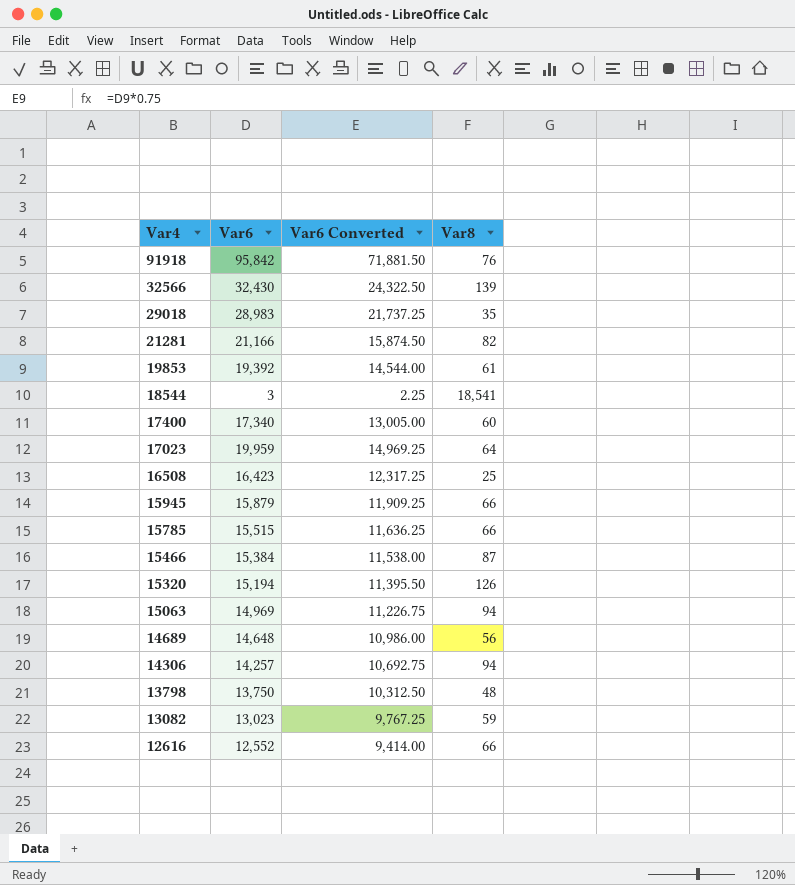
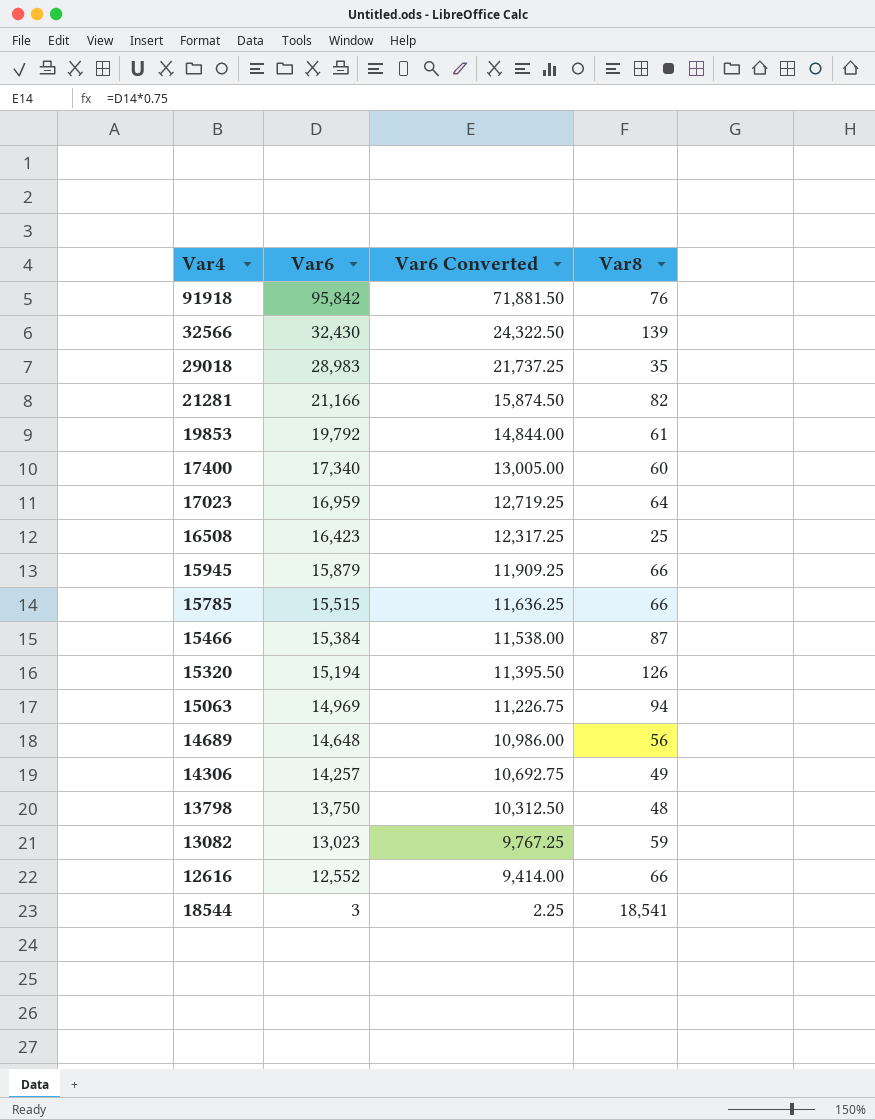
row order: Var4 descending -> Var6 descending
19853 | Var6: 19,392 -> 19,792
19853 | Var6 Converted: 14,544.00 -> 14,844.00
17023 | Var6: 19,959 -> 16,959
17023 | Var6 Converted: 14,969.25 -> 12,719.25
14306 | Var8: 94 -> 49

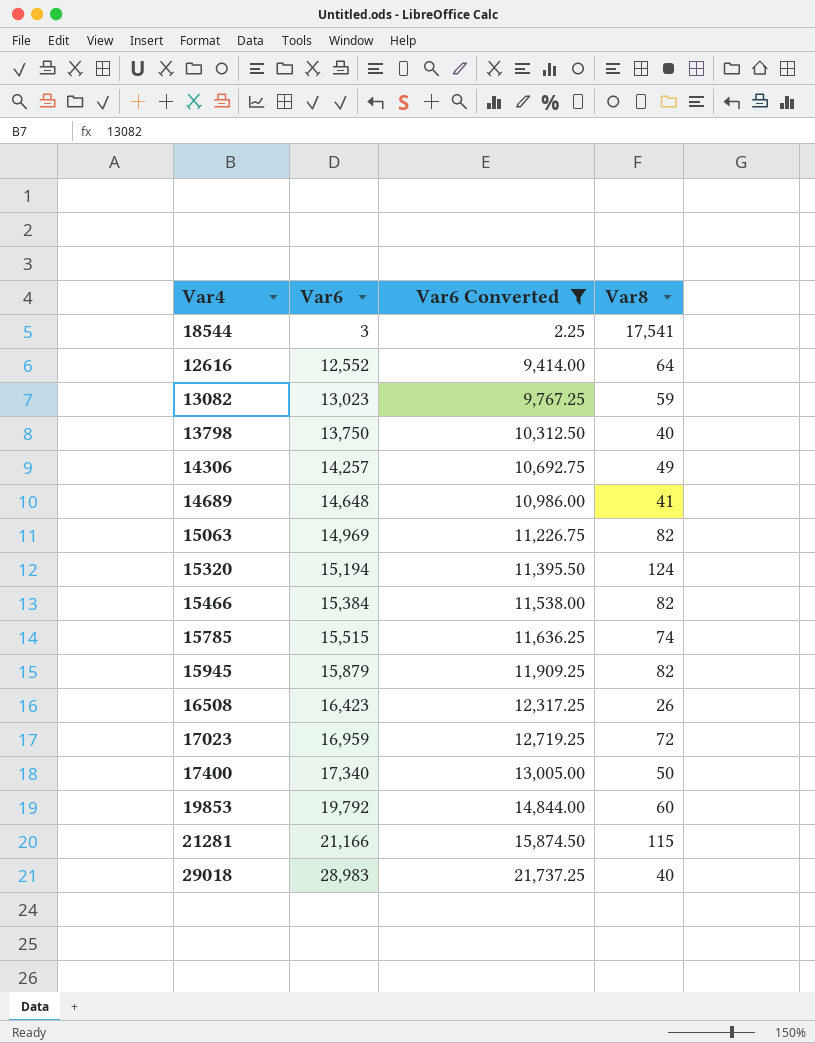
filter: none -> Var6 Converted <= 21,737.25
row order: Var6 descending -> Var6 ascending
18544 | Var8: 18,541 -> 17,541
12616 | Var8: 66 -> 64
13798 | Var8: 48 -> 40
14689 | Var8: 56 -> 41
15063 | Var8: 94 -> 82
15320 | Var8: 126 -> 124
15466 | Var8: 87 -> 82
15785 | Var8: 66 -> 74
15945 | Var8: 66 -> 82
16508 | Var8: 25 -> 26
17023 | Var8: 64 -> 72
17400 | Var8: 60 -> 50
19853 | Var8: 61 -> 60
21281 | Var8: 82 -> 115
29018 | Var8: 35 -> 40

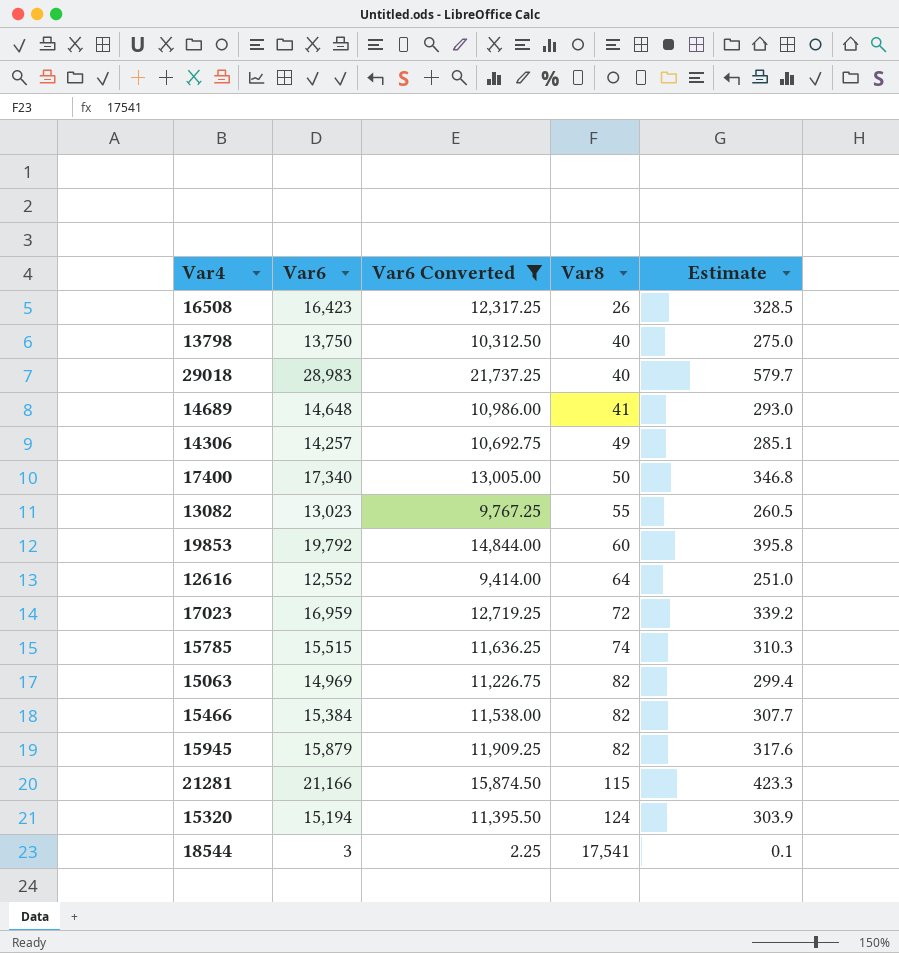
row order: Var6 ascending -> Var8 ascending
column Estimate | formula: none -> [Var6] * 0.02
13082 | Var8: 59 -> 55

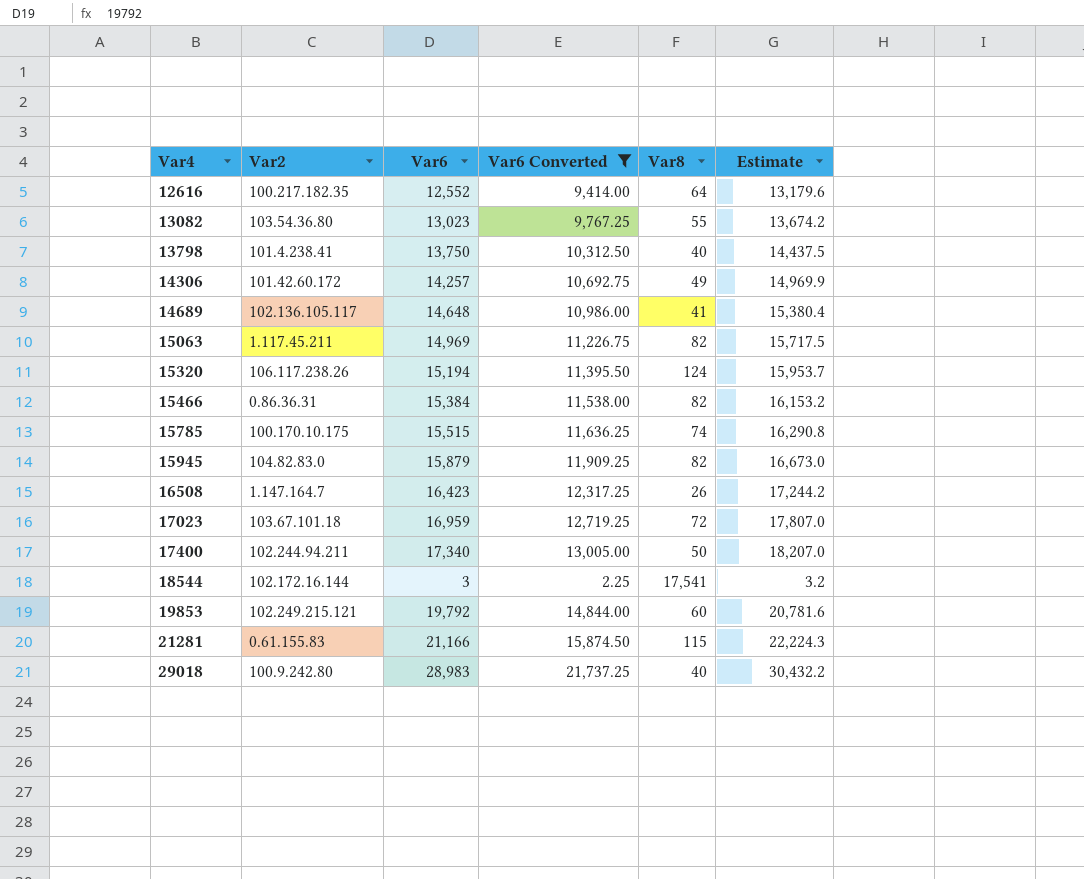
row order: Var8 ascending -> Var4 ascending
column Var2 | position: none -> 2
column Estimate | formula: [Var6] * 0.02 -> [Var6] * 1.05

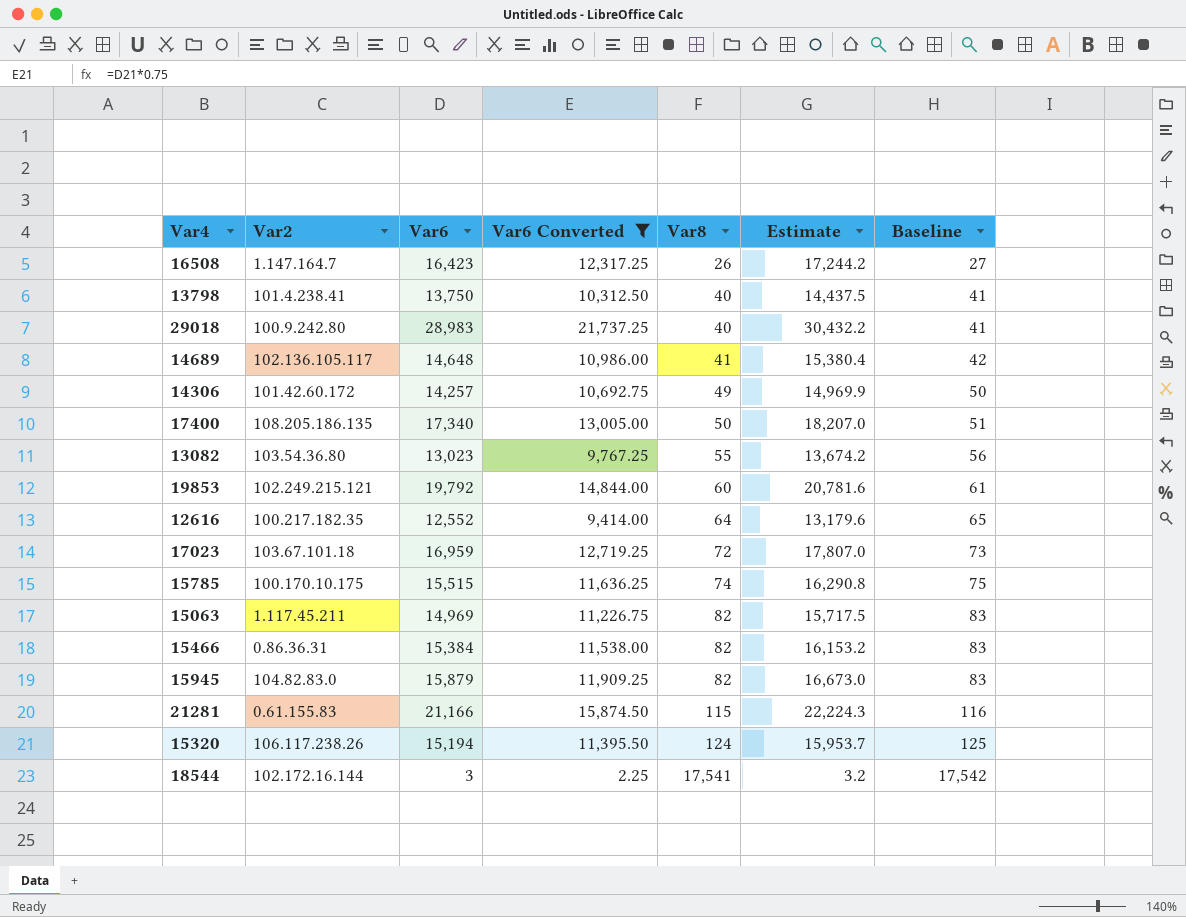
row order: Var4 ascending -> Var8 ascending
column Baseline | formula: none -> [Var8] + 1
17400 | Var2: 102.244.94.211 -> 108.205.186.135

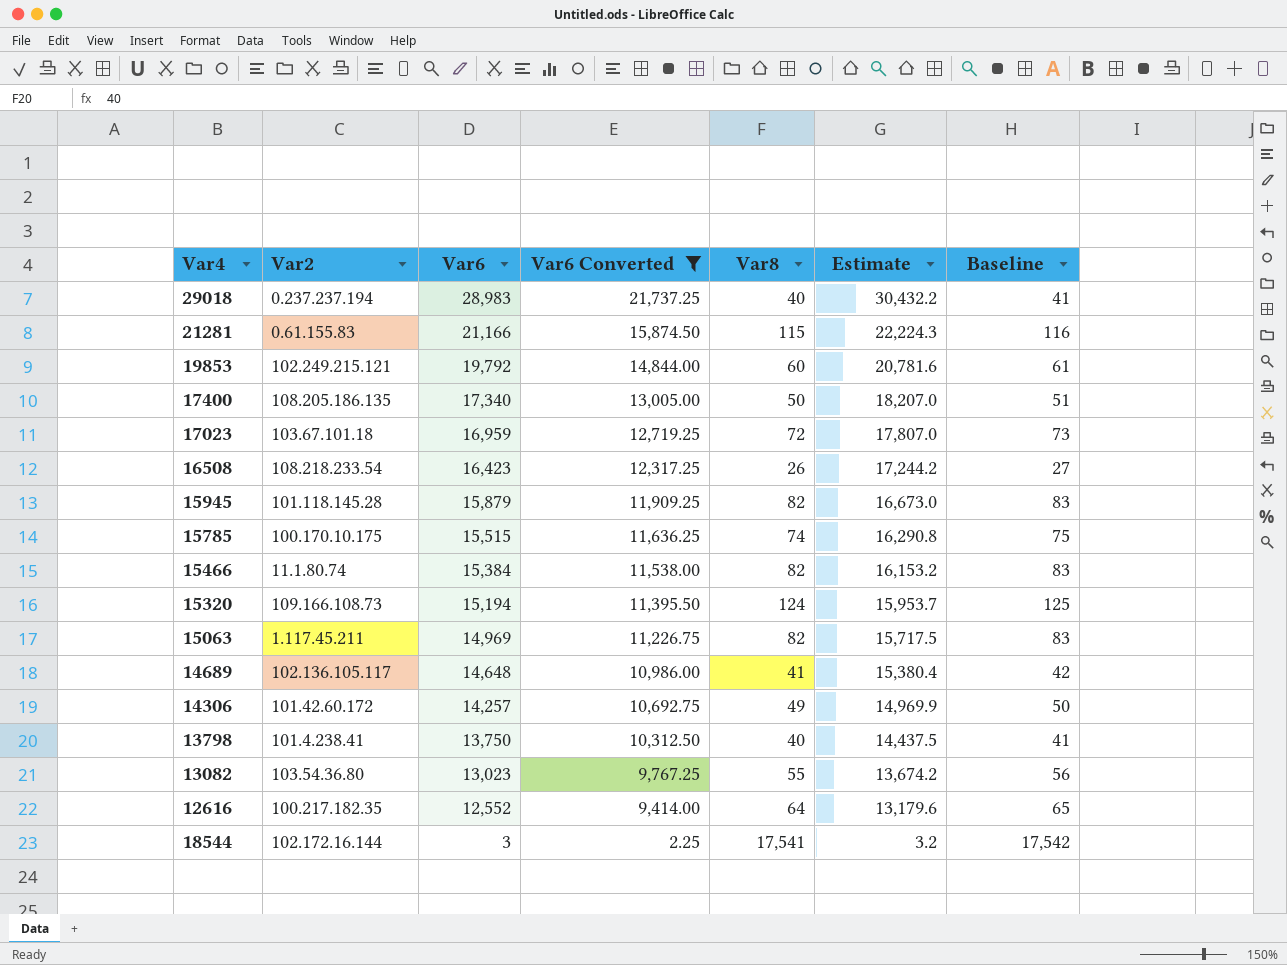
row order: Var8 ascending -> Var6 descending
29018 | Var2: 100.9.242.80 -> 0.237.237.194
16508 | Var2: 1.147.164.7 -> 108.218.233.54
15945 | Var2: 104.82.83.0 -> 101.118.145.28
15466 | Var2: 0.86.36.31 -> 11.1.80.74
15320 | Var2: 106.117.238.26 -> 109.166.108.73

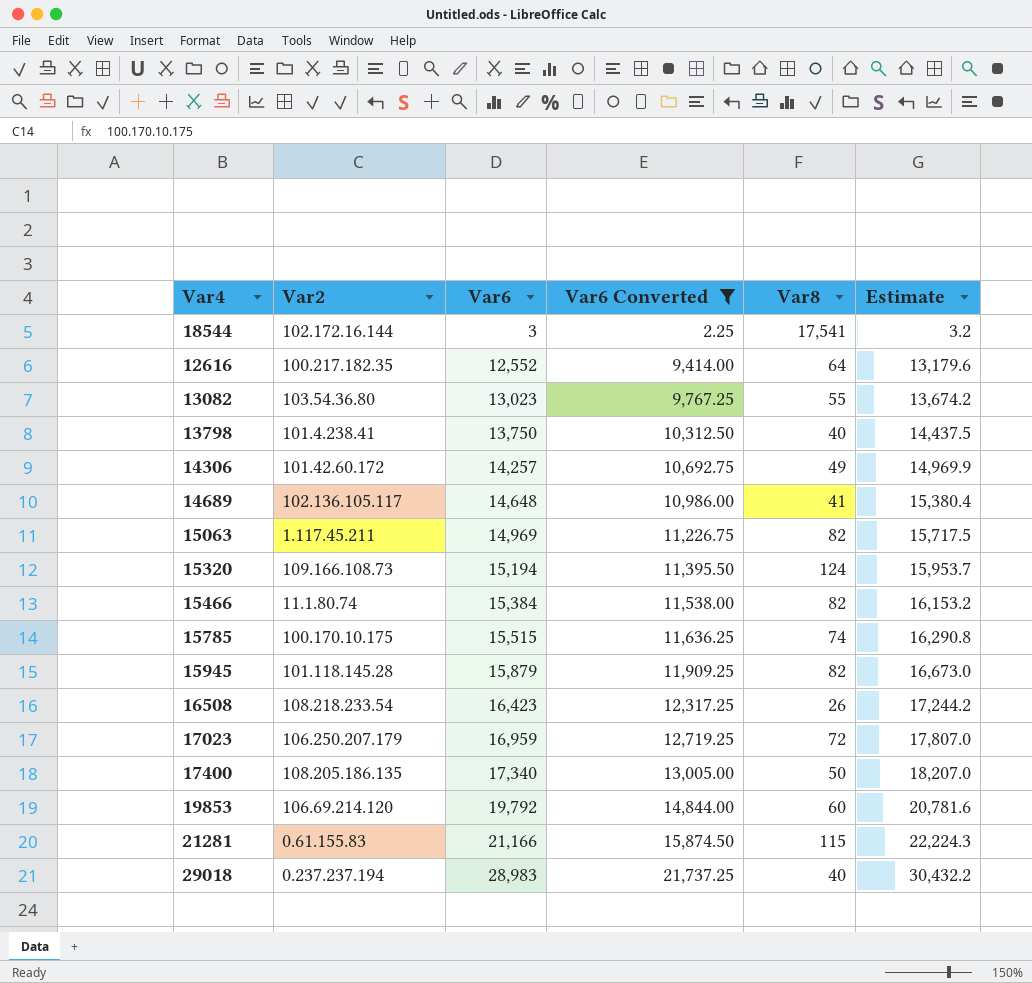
row order: Var6 descending -> Var6 ascending
column Baseline | formula: [Var8] + 1 -> none
17023 | Var2: 103.67.101.18 -> 106.250.207.179
19853 | Var2: 102.249.215.121 -> 106.69.214.120

